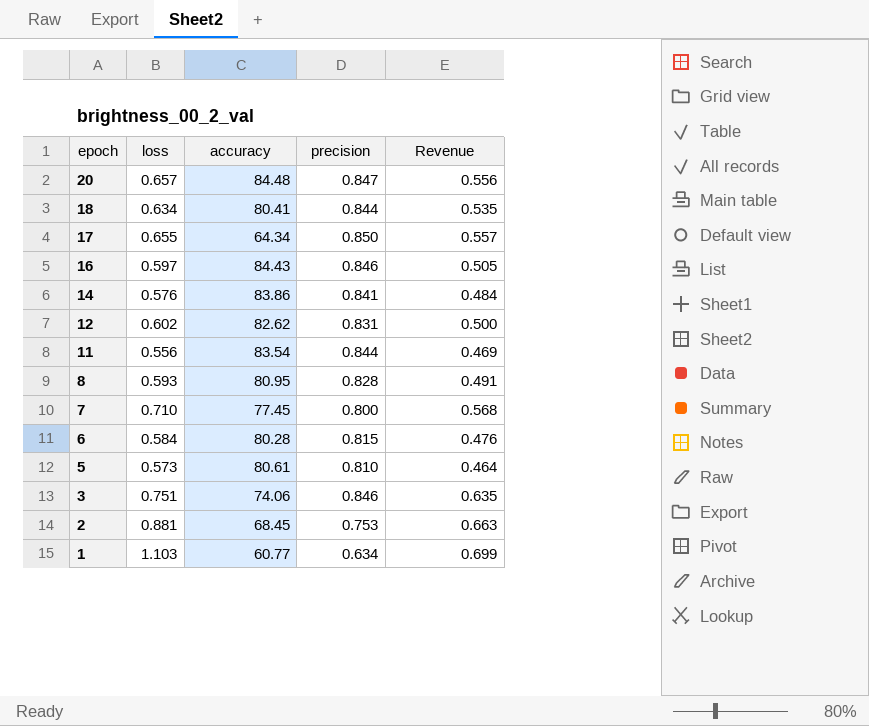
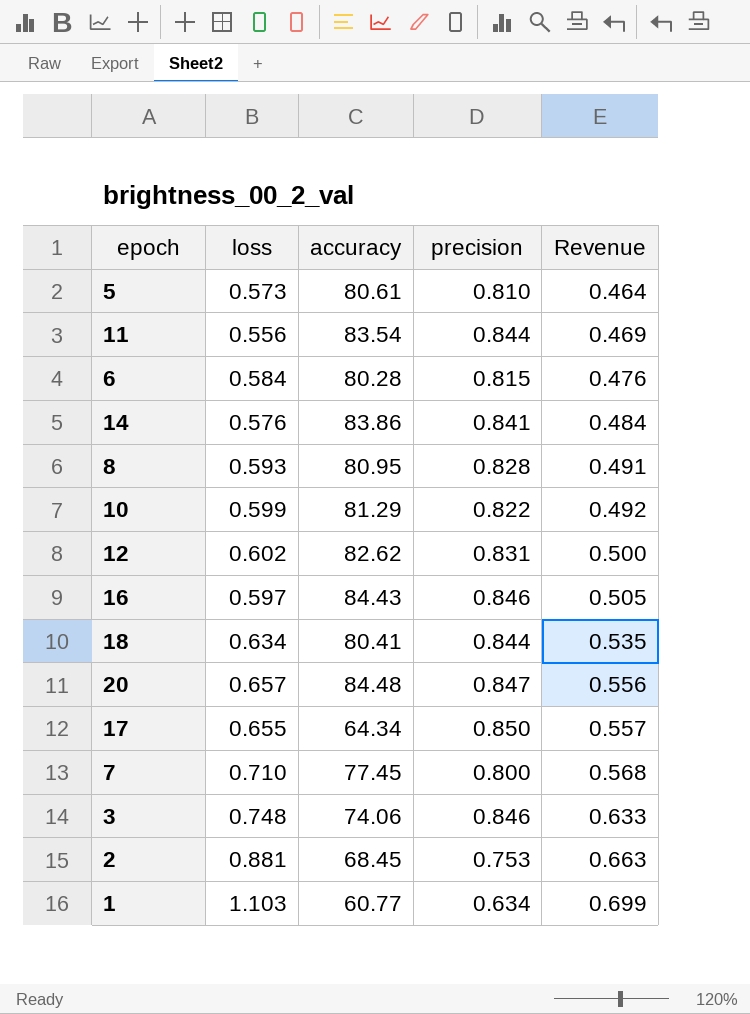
row order: epoch descending -> Revenue ascending
row 10: none -> 0.599 | 81.29 | 0.822 | 0.492
3 | loss: 0.751 -> 0.748
3 | Revenue: 0.635 -> 0.633

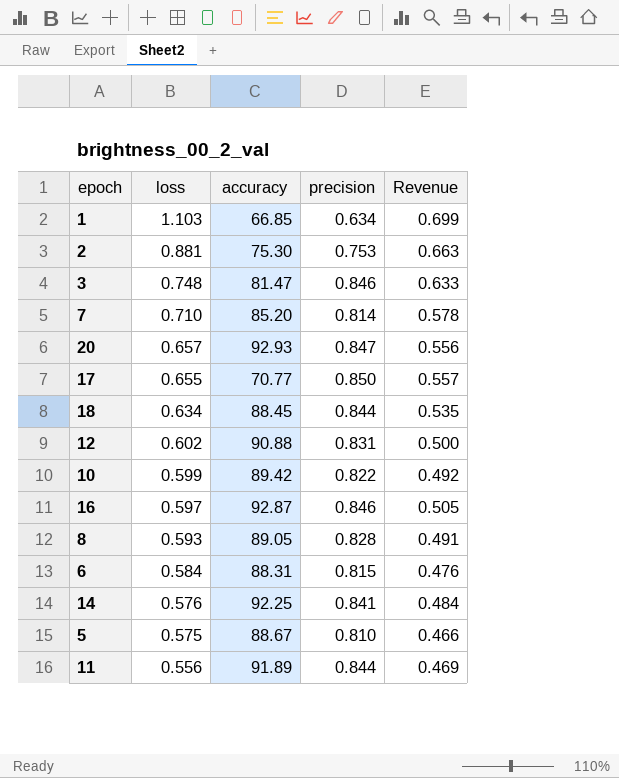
row order: Revenue ascending -> loss descending
1 | accuracy: 60.77 -> 66.85
2 | accuracy: 68.45 -> 75.30
3 | accuracy: 74.06 -> 81.47
7 | accuracy: 77.45 -> 85.20
7 | precision: 0.800 -> 0.814
7 | Revenue: 0.568 -> 0.578
20 | accuracy: 84.48 -> 92.93
17 | accuracy: 64.34 -> 70.77
18 | accuracy: 80.41 -> 88.45
12 | accuracy: 82.62 -> 90.88
10 | accuracy: 81.29 -> 89.42
16 | accuracy: 84.43 -> 92.87
8 | accuracy: 80.95 -> 89.05
6 | accuracy: 80.28 -> 88.31
14 | accuracy: 83.86 -> 92.25
5 | loss: 0.573 -> 0.575
5 | accuracy: 80.61 -> 88.67
5 | Revenue: 0.464 -> 0.466
11 | accuracy: 83.54 -> 91.89

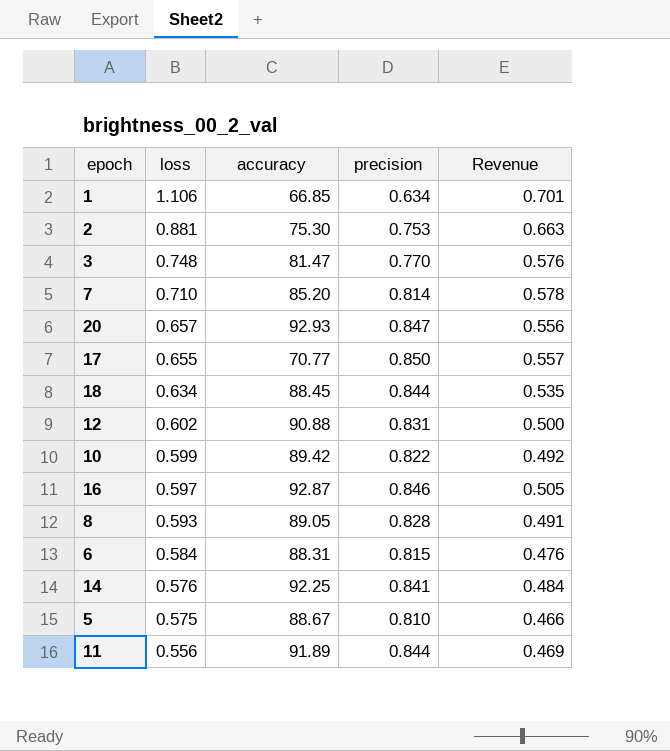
1 | loss: 1.103 -> 1.106
1 | Revenue: 0.699 -> 0.701
3 | precision: 0.846 -> 0.770
3 | Revenue: 0.633 -> 0.576

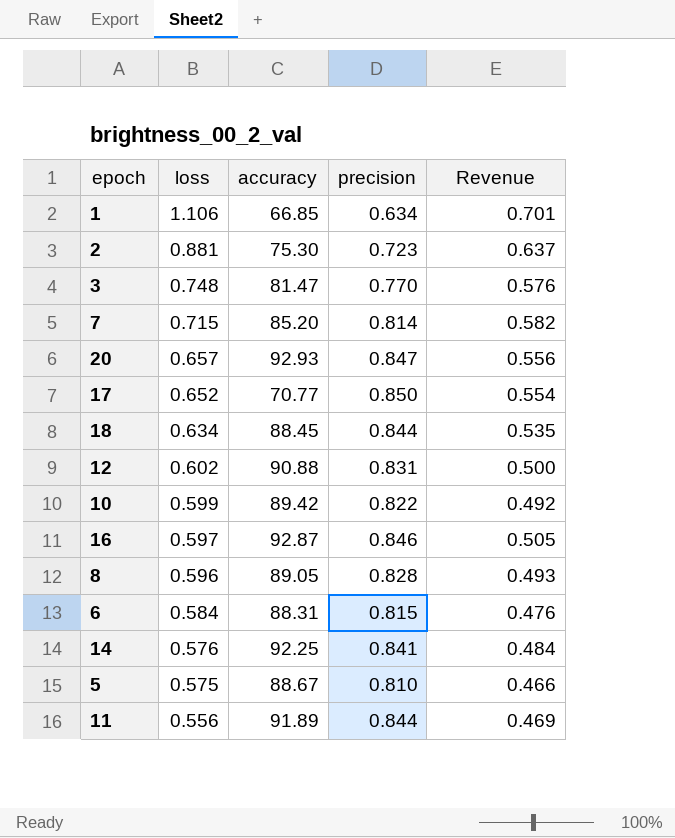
2 | precision: 0.753 -> 0.723
2 | Revenue: 0.663 -> 0.637
7 | loss: 0.710 -> 0.715
7 | Revenue: 0.578 -> 0.582
17 | loss: 0.655 -> 0.652
17 | Revenue: 0.557 -> 0.554
8 | loss: 0.593 -> 0.596
8 | Revenue: 0.491 -> 0.493

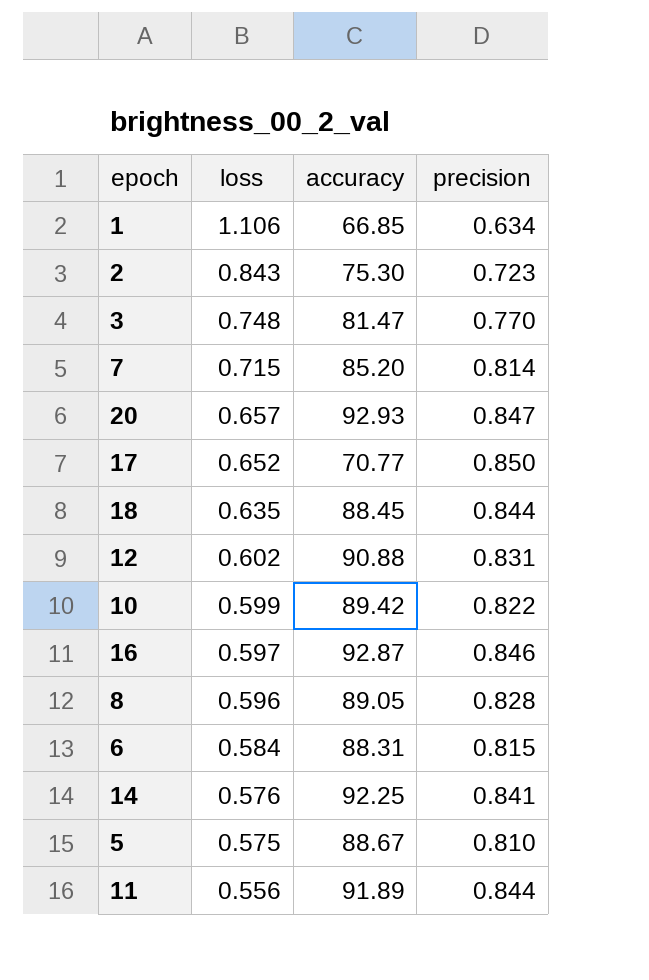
column Revenue | formula: [loss] * [precision] -> none
2 | loss: 0.881 -> 0.843
18 | loss: 0.634 -> 0.635

